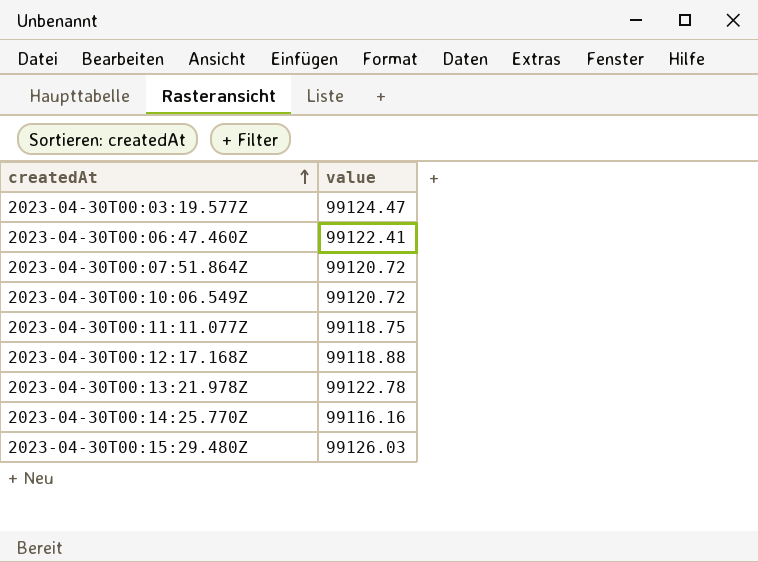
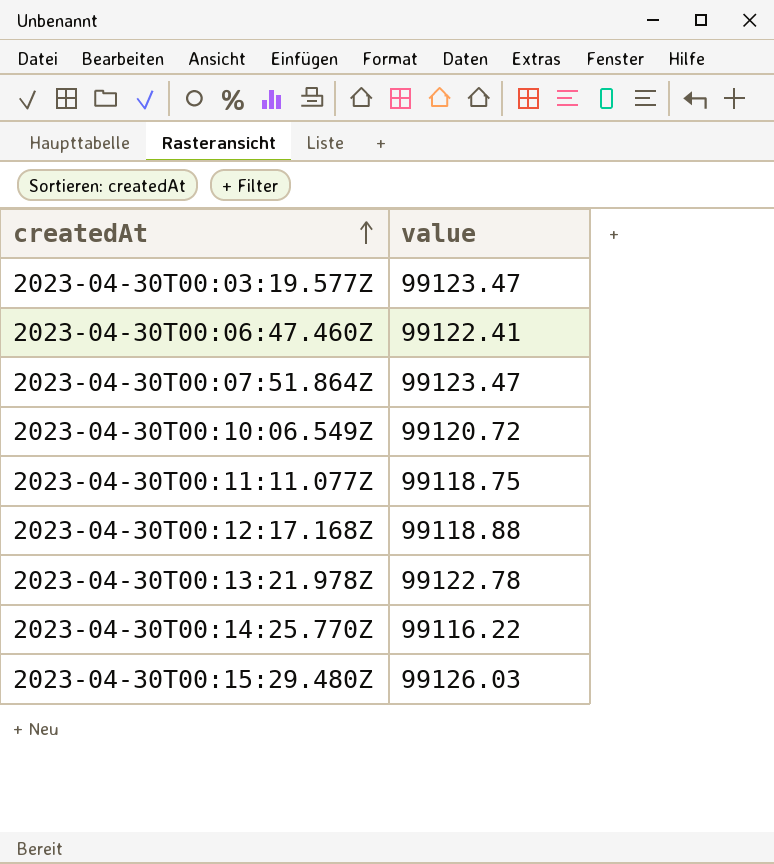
2023-04-30T00:03:19.577Z | value: 99124.47 -> 99123.47
2023-04-30T00:07:51.864Z | value: 99120.72 -> 99123.47
2023-04-30T00:14:25.770Z | value: 99116.16 -> 99116.22

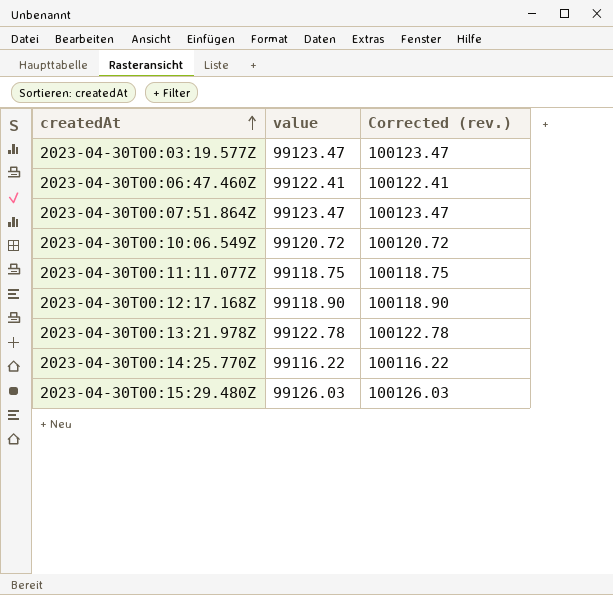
column Corrected (rev.) | formula: none -> [value] + 1000
2023-04-30T00:12:17.168Z | value: 99118.88 -> 99118.90

